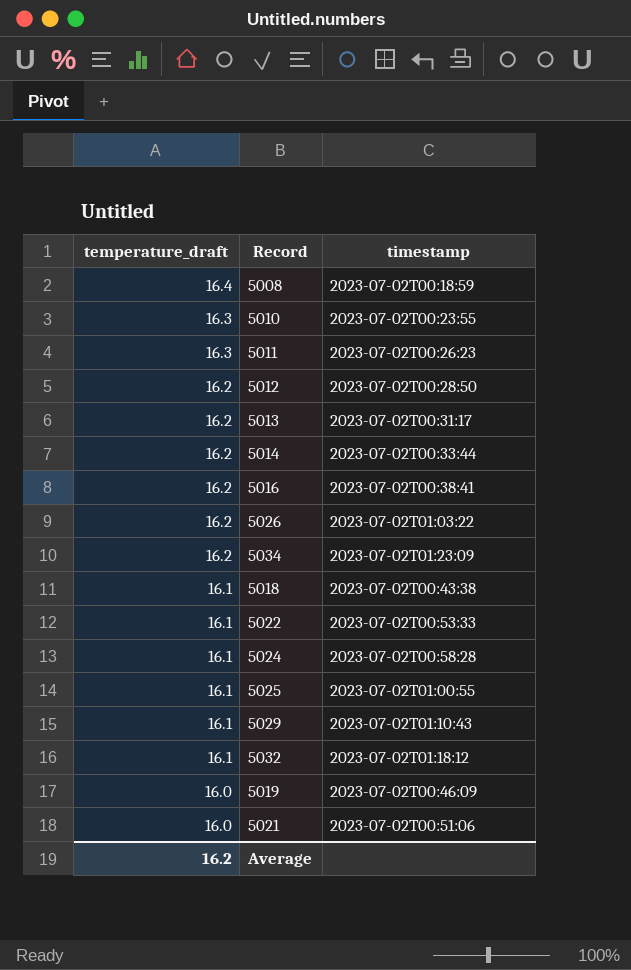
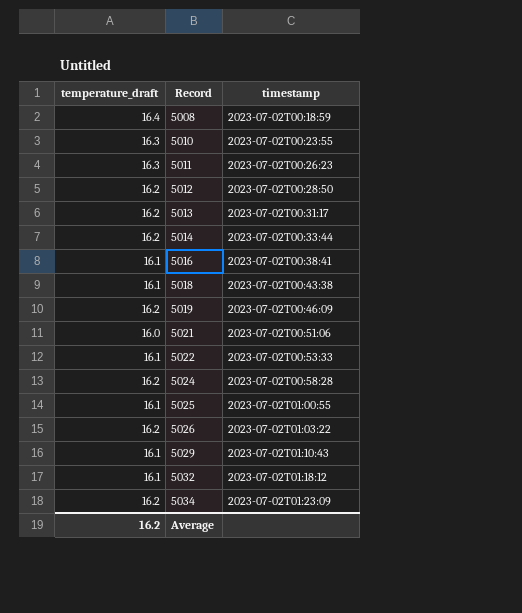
row order: temperature_draft descending -> Record ascending
5016 | temperature_draft: 16.2 -> 16.1
5019 | temperature_draft: 16.0 -> 16.2
5024 | temperature_draft: 16.1 -> 16.2

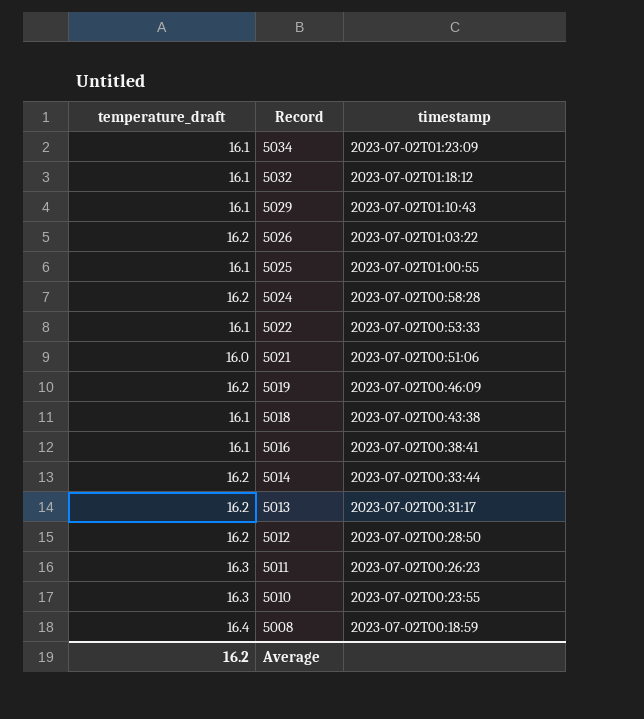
row order: Record ascending -> Record descending
5034 | temperature_draft: 16.2 -> 16.1

